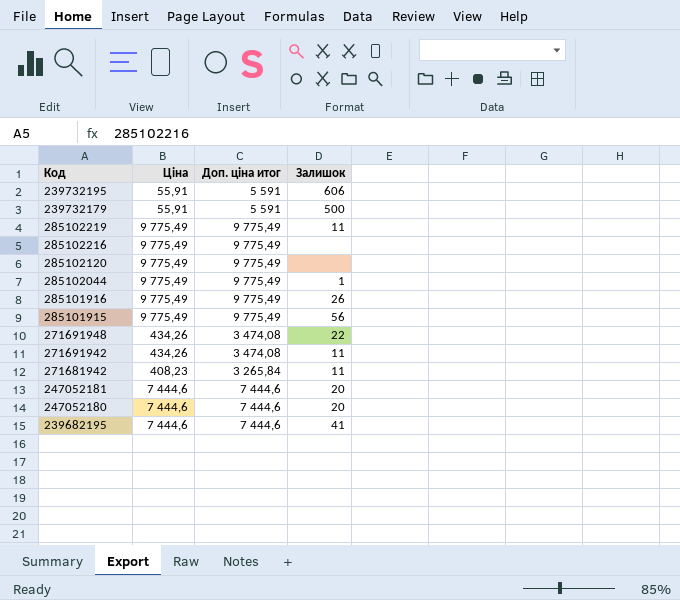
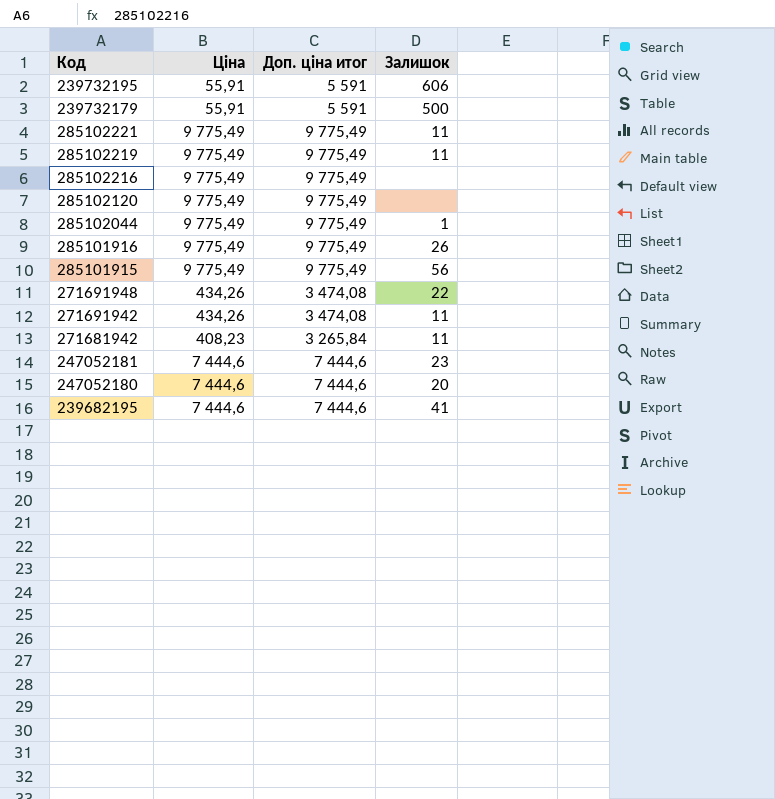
row 285102221: none -> 9 775,49 | 9 775,49 | 11
247052181 | Залишок: 20 -> 23

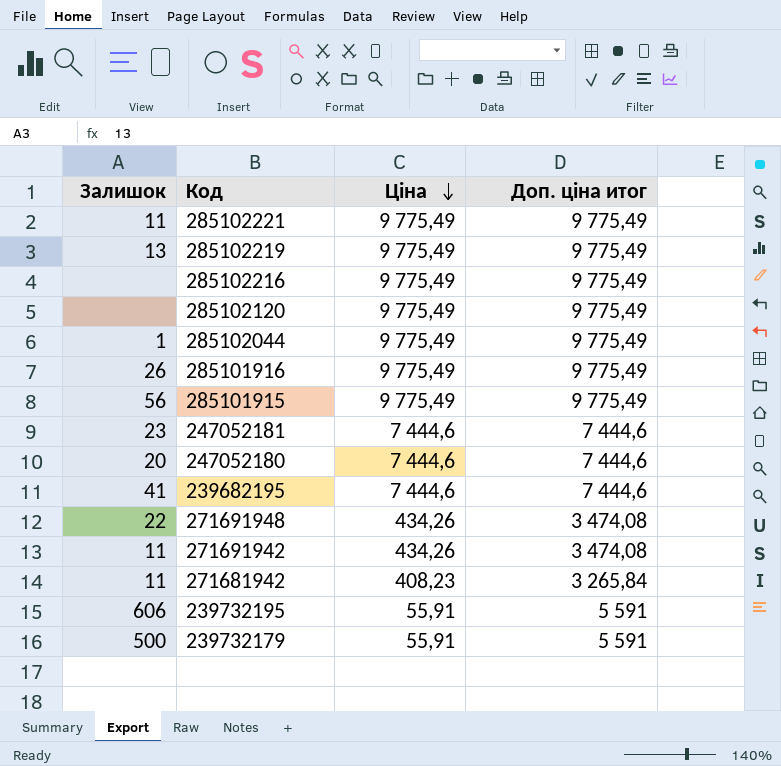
row order: none -> Ціна descending
column Залишок | position: 4 -> 1
285102219 | Залишок: 11 -> 13

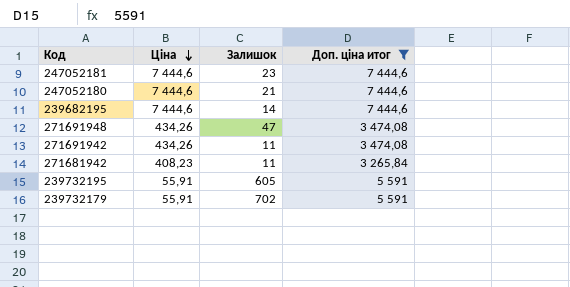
filter: none -> Доп. ціна итог != 9 775,49
column Залишок | position: 1 -> 3
247052180 | Залишок: 20 -> 21
239682195 | Залишок: 41 -> 14
271691948 | Залишок: 22 -> 47
239732195 | Залишок: 606 -> 605
239732179 | Залишок: 500 -> 702

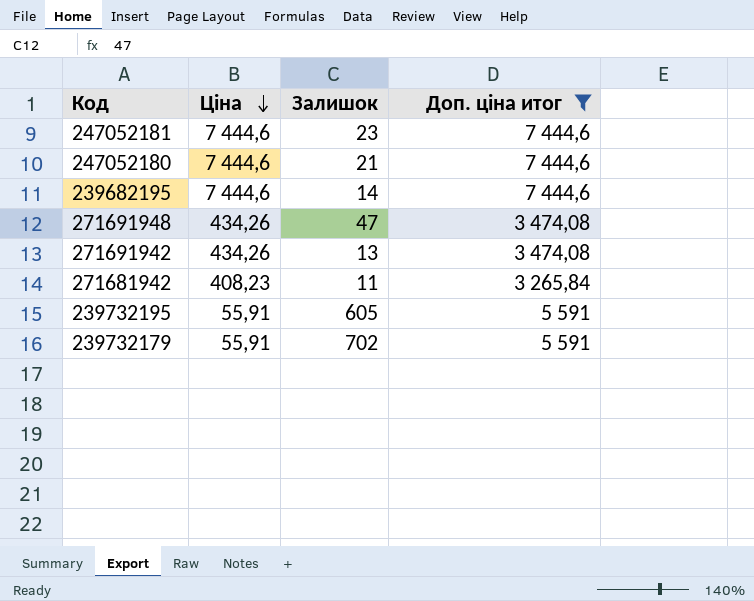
271691942 | Залишок: 11 -> 13

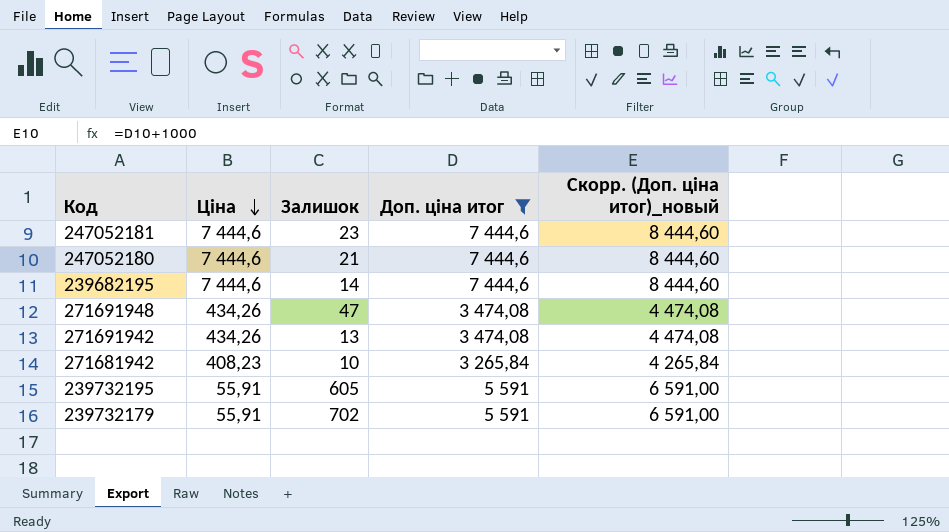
column Скорр. (Доп. ціна итог)_новый | formula: none -> [Доп. ціна итог] + 1000
271681942 | Залишок: 11 -> 10

